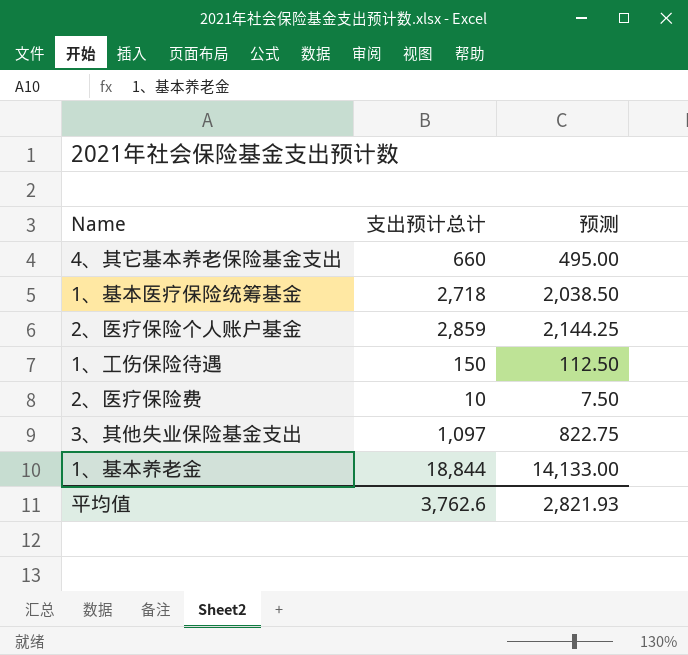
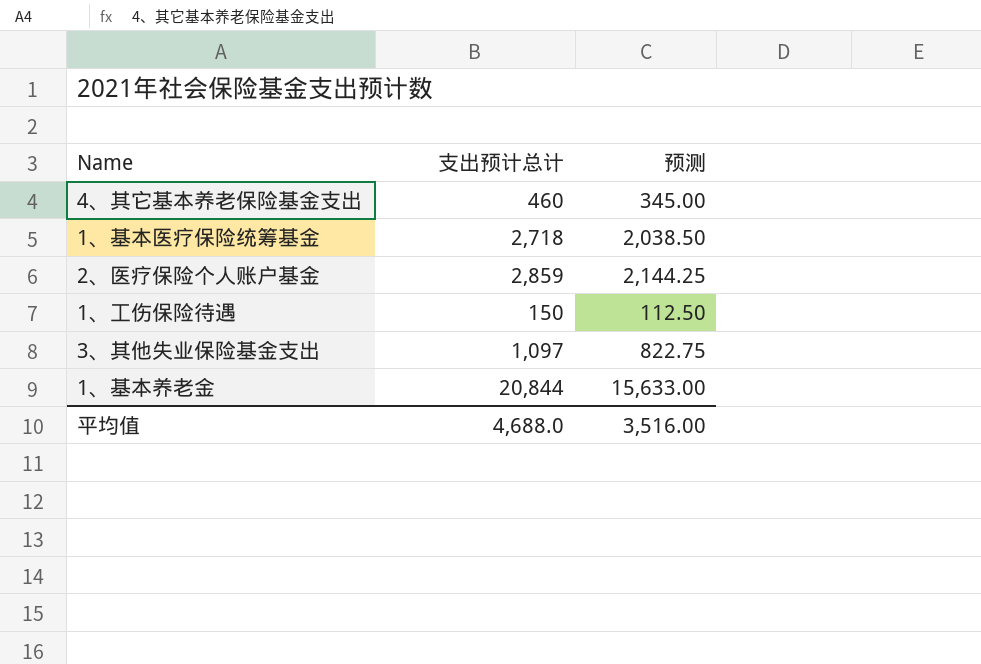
row 2、医疗保险费: 10 | 7.50 -> none
4、其它基本养老保险基金支出 | 支出预计总计: 660 -> 460
4、其它基本养老保险基金支出 | 预测: 495.00 -> 345.00
1、基本养老金 | 支出预计总计: 18,844 -> 20,844
1、基本养老金 | 预测: 14,133.00 -> 15,633.00
平均值 | 支出预计总计: 3,762.6 -> 4,688.0
平均值 | 预测: 2,821.93 -> 3,516.00

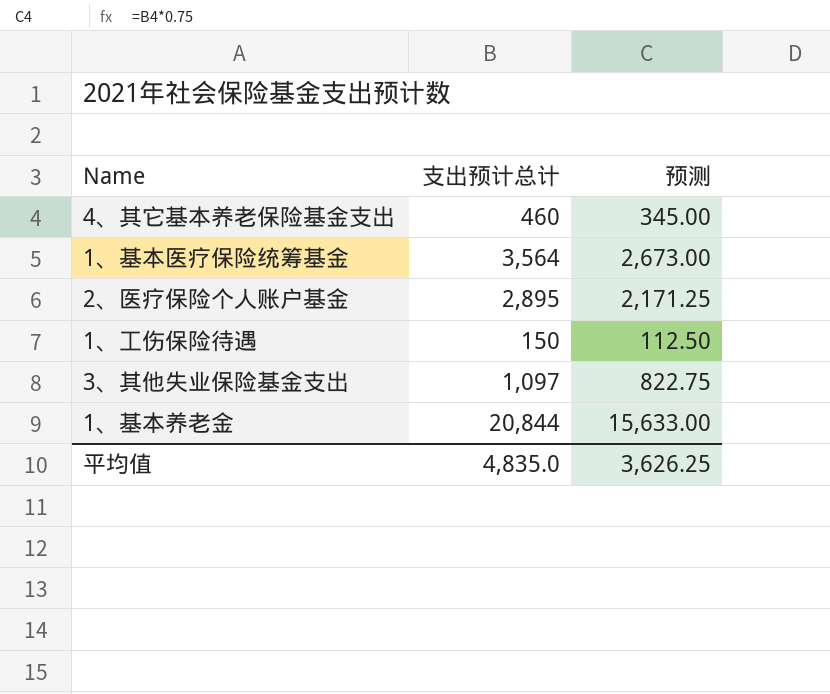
1、基本医疗保险统筹基金 | 支出预计总计: 2,718 -> 3,564
1、基本医疗保险统筹基金 | 预测: 2,038.50 -> 2,673.00
2、医疗保险个人账户基金 | 支出预计总计: 2,859 -> 2,895
2、医疗保险个人账户基金 | 预测: 2,144.25 -> 2,171.25
平均值 | 支出预计总计: 4,688.0 -> 4,835.0
平均值 | 预测: 3,516.00 -> 3,626.25

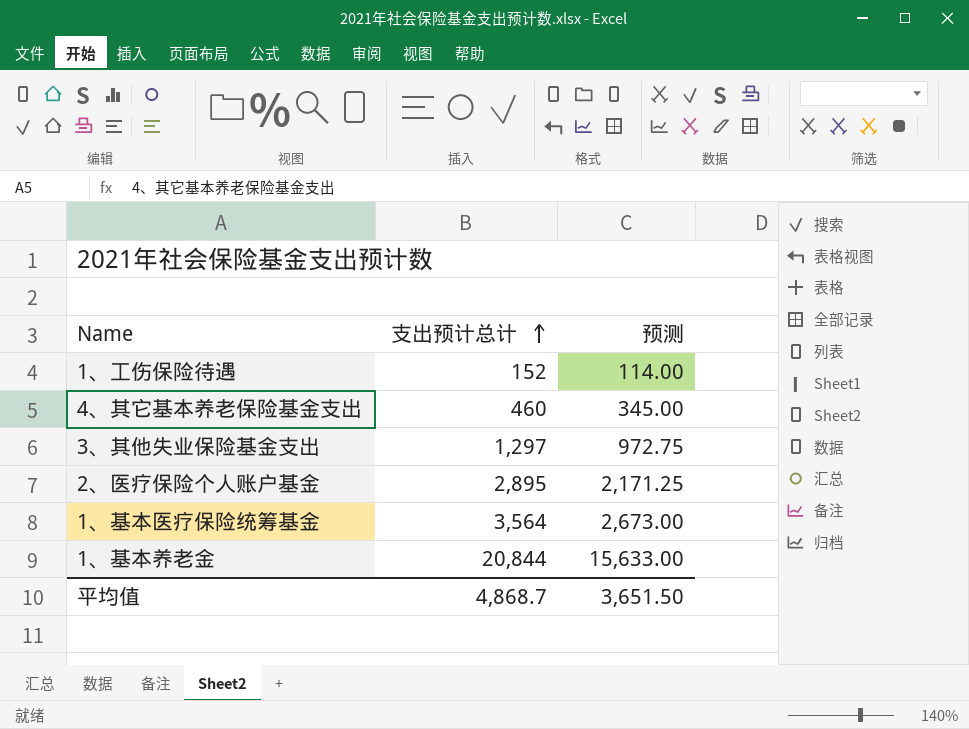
row order: none -> 支出预计总计 ascending
1、工伤保险待遇 | 支出预计总计: 150 -> 152
1、工伤保险待遇 | 预测: 112.50 -> 114.00
3、其他失业保险基金支出 | 支出预计总计: 1,097 -> 1,297
3、其他失业保险基金支出 | 预测: 822.75 -> 972.75
平均值 | 支出预计总计: 4,835.0 -> 4,868.7
平均值 | 预测: 3,626.25 -> 3,651.50

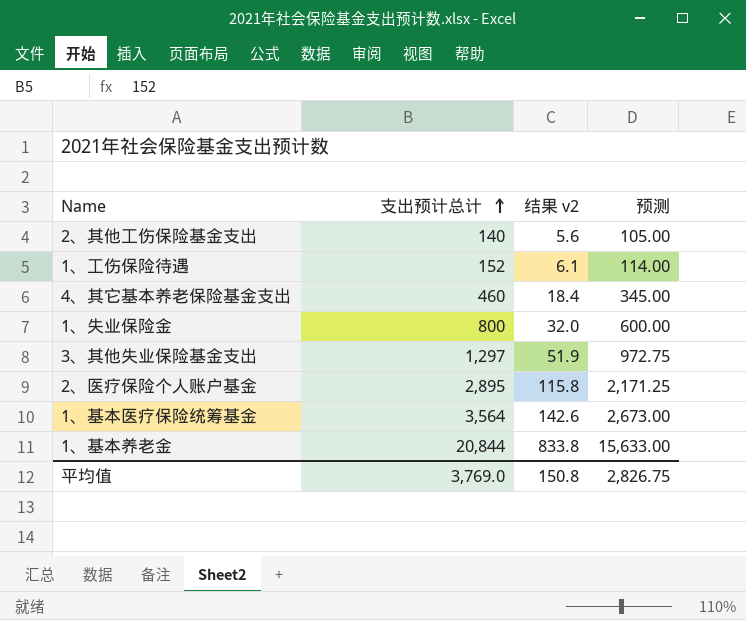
column 结果 v2 | formula: none -> [支出预计总计] * 0.04
row 2、其他工伤保险基金支出: none -> 140 | 5.6 | 105.00
row 1、失业保险金: none -> 800 | 32.0 | 600.00
平均值 | 支出预计总计: 4,868.7 -> 3,769.0
平均值 | 预测: 3,651.50 -> 2,826.75

